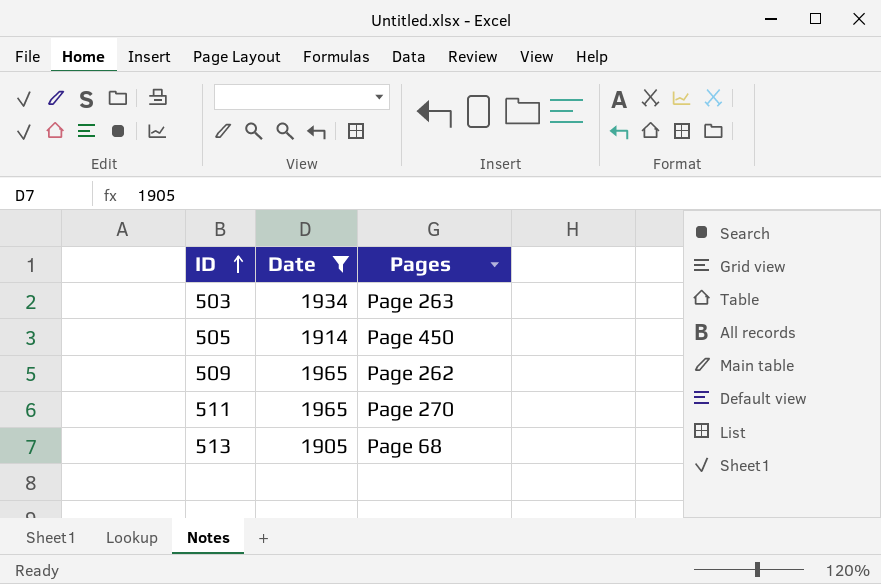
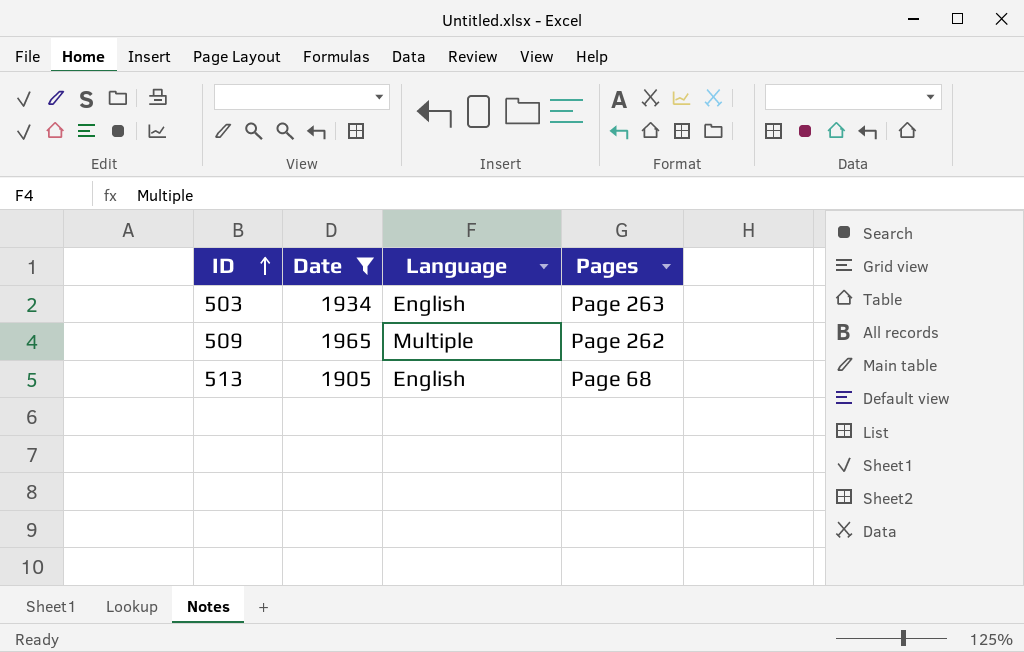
column Language | position: none -> 3
row 505: 1914 | Page 450 -> none
row 511: 1965 | Page 270 -> none

